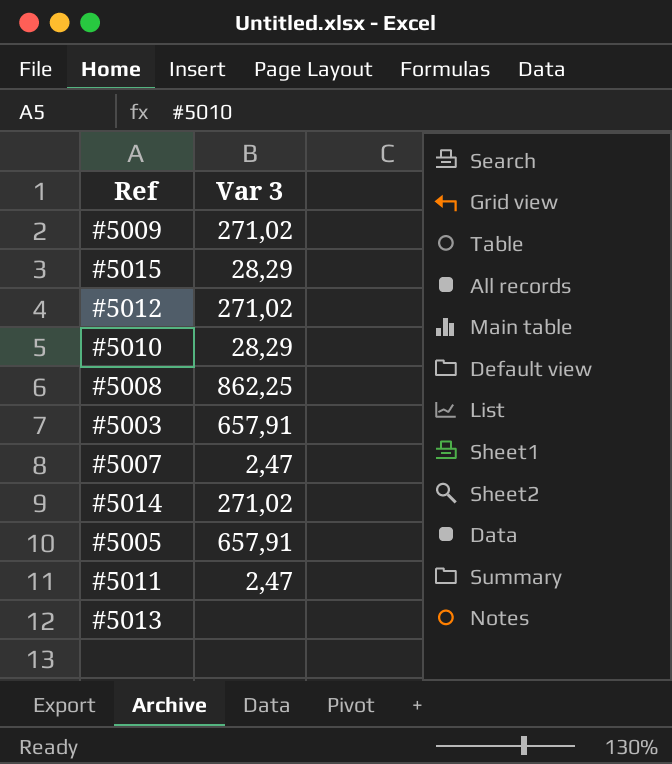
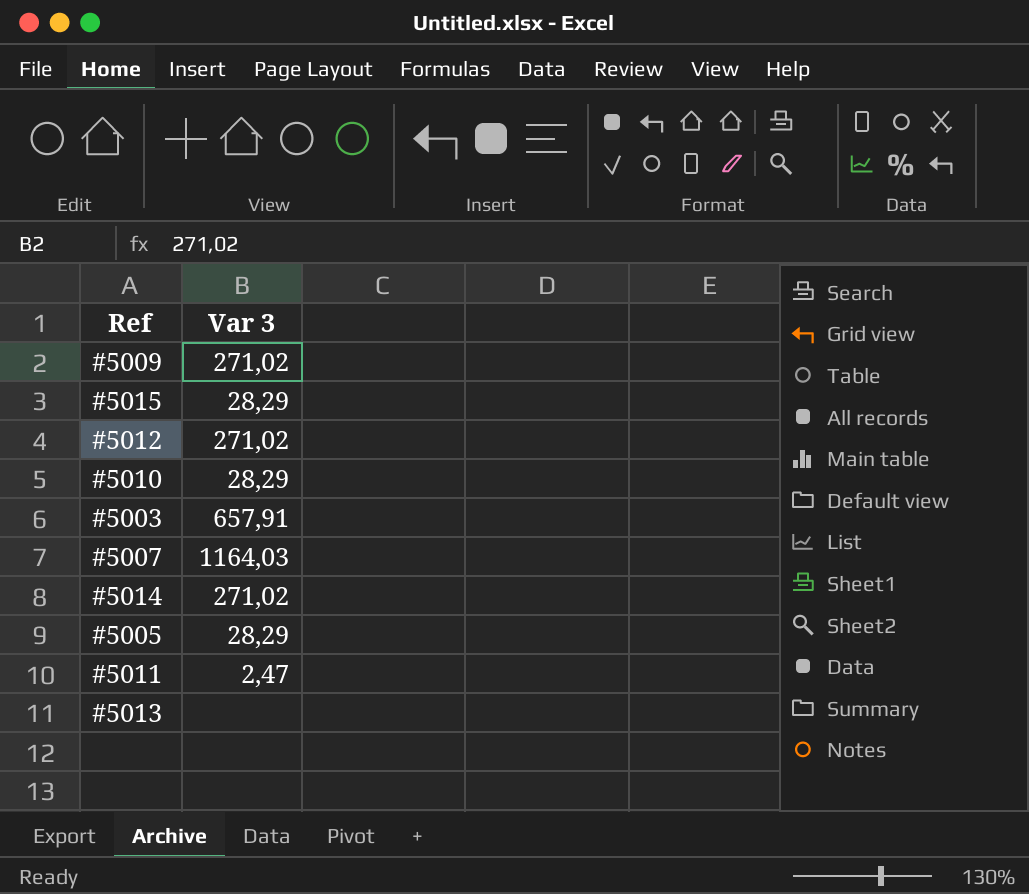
row #5008: 862,25 -> none
#5007 | Var 3: 2,47 -> 1164,03
#5005 | Var 3: 657,91 -> 28,29

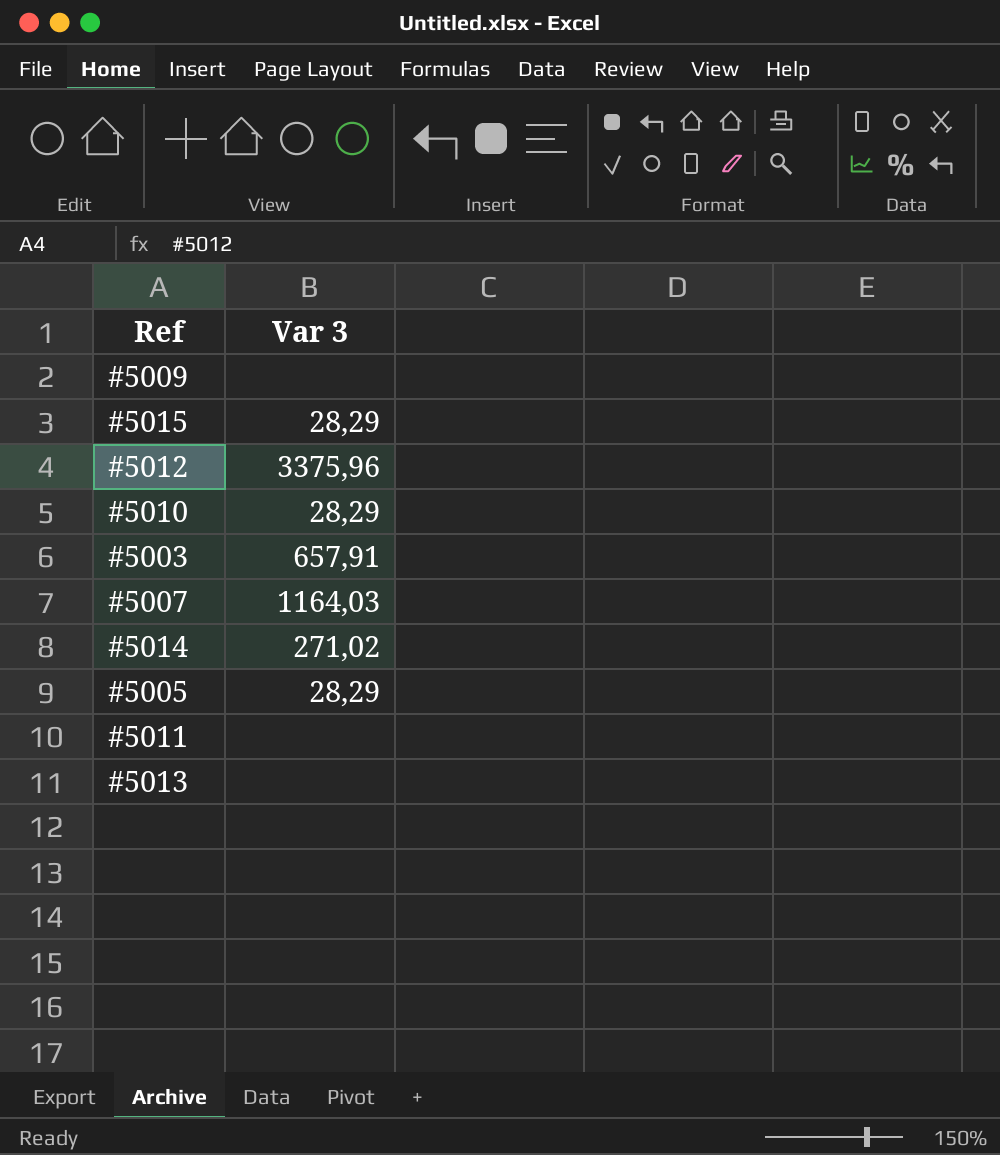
#5009 | Var 3: 271,02 -> none
#5012 | Var 3: 271,02 -> 3375,96
#5011 | Var 3: 2,47 -> none

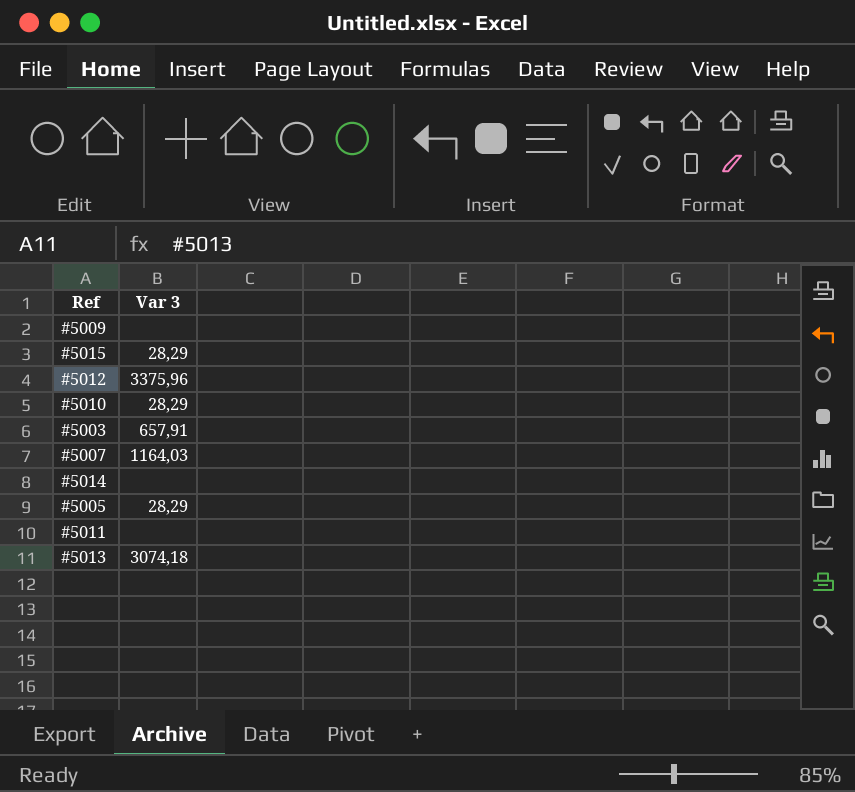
#5014 | Var 3: 271,02 -> none
#5013 | Var 3: none -> 3074,18

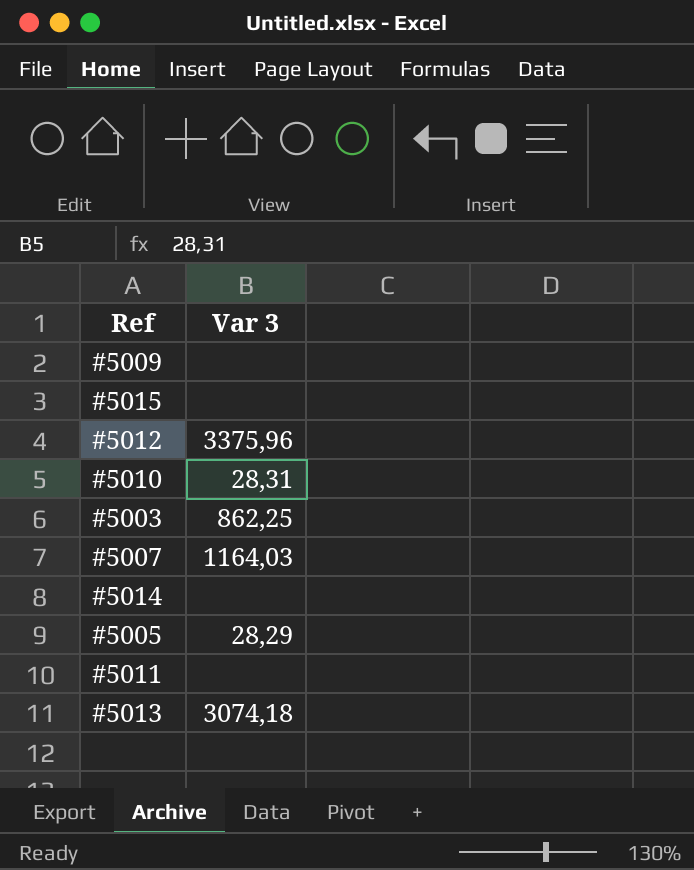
#5015 | Var 3: 28,29 -> none
#5010 | Var 3: 28,29 -> 28,31
#5003 | Var 3: 657,91 -> 862,25

